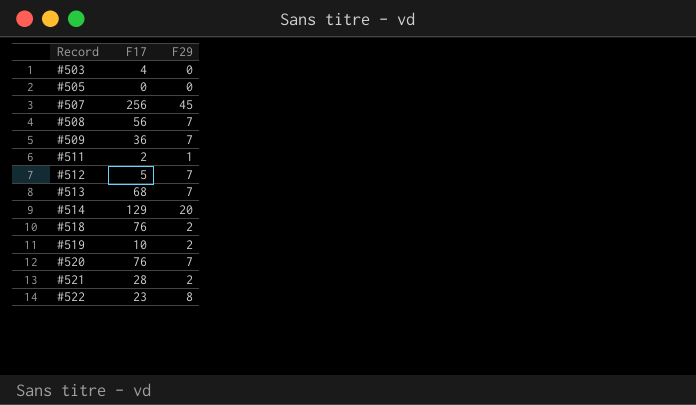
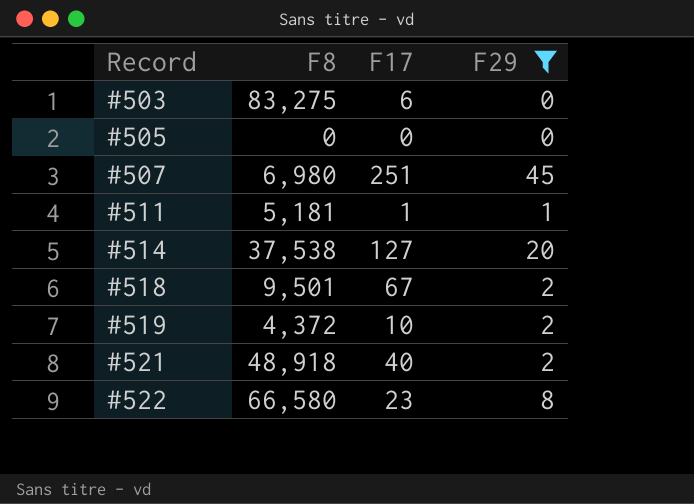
filter: none -> F29 != 7
column F8 | position: none -> 2
#503 | F17: 4 -> 6
#507 | F17: 256 -> 251
#511 | F17: 2 -> 1
#514 | F17: 129 -> 127
#518 | F17: 76 -> 67
#521 | F17: 28 -> 40

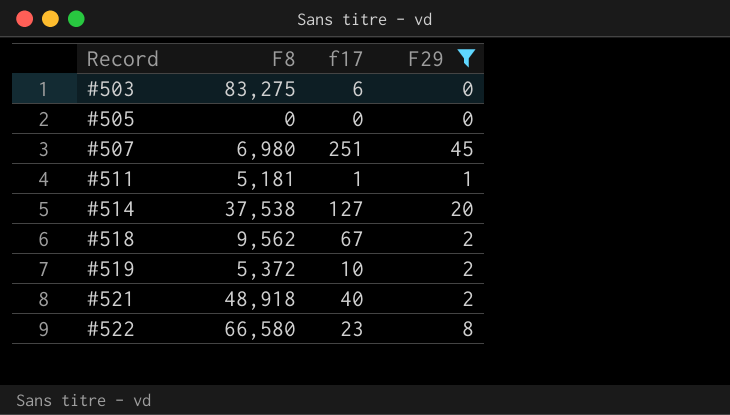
column name: F17 -> f17
#518 | F8: 9,501 -> 9,562
#519 | F8: 4,372 -> 5,372

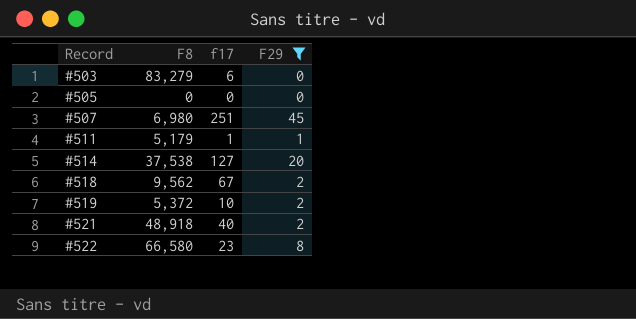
#503 | F8: 83,275 -> 83,279
#511 | F8: 5,181 -> 5,179

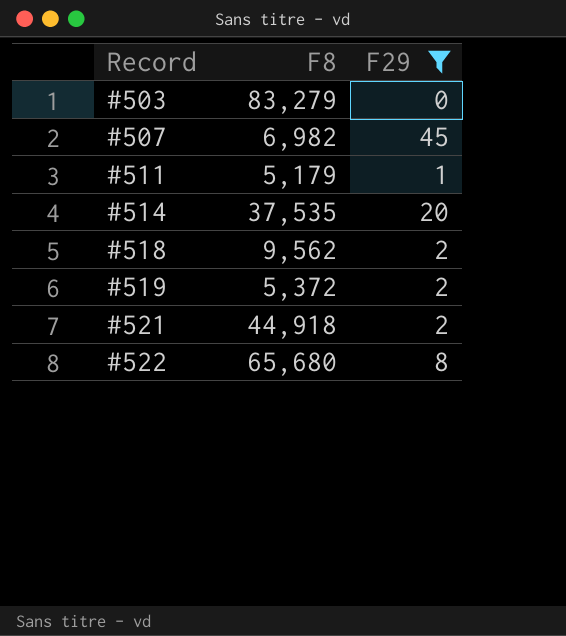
column f17 | position: 3 -> none
row #505: 0 | 0 | 0 -> none
#507 | F8: 6,980 -> 6,982
#514 | F8: 37,538 -> 37,535
#521 | F8: 48,918 -> 44,918
#522 | F8: 66,580 -> 65,680

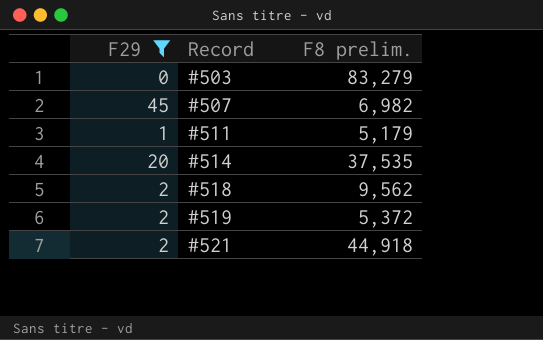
column F29 | position: 3 -> 1
column name: F8 -> F8 prelim.
row #522: 65,680 | 8 -> none

